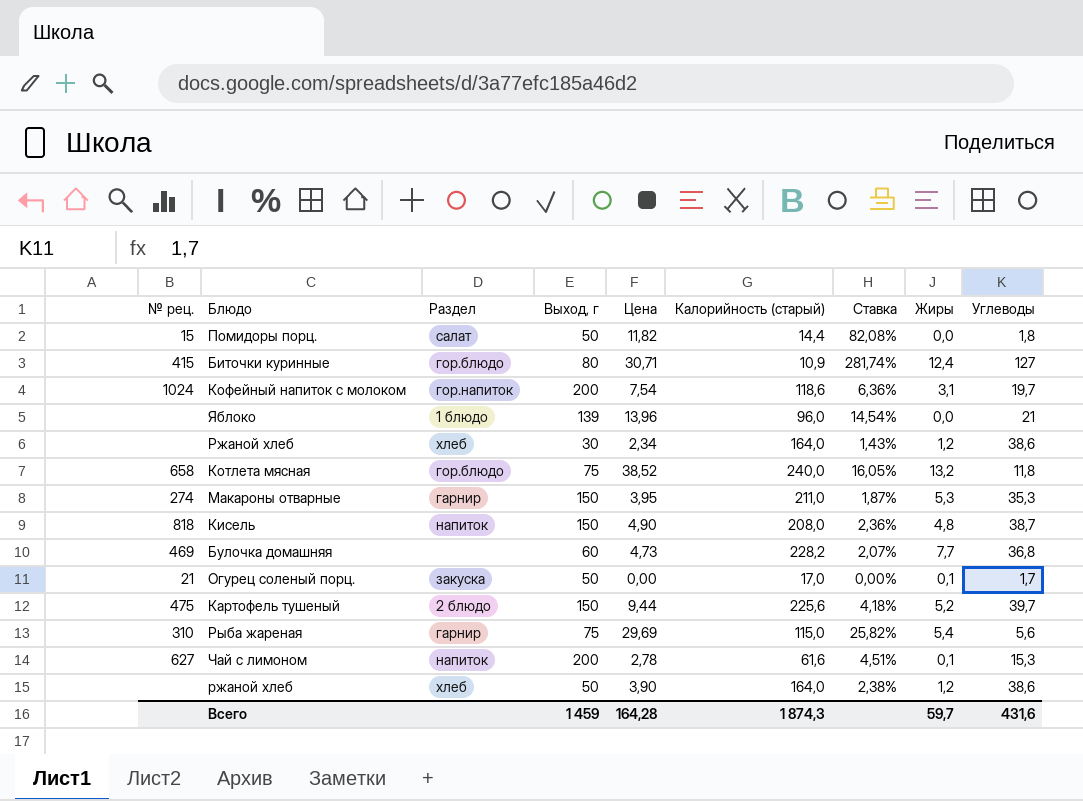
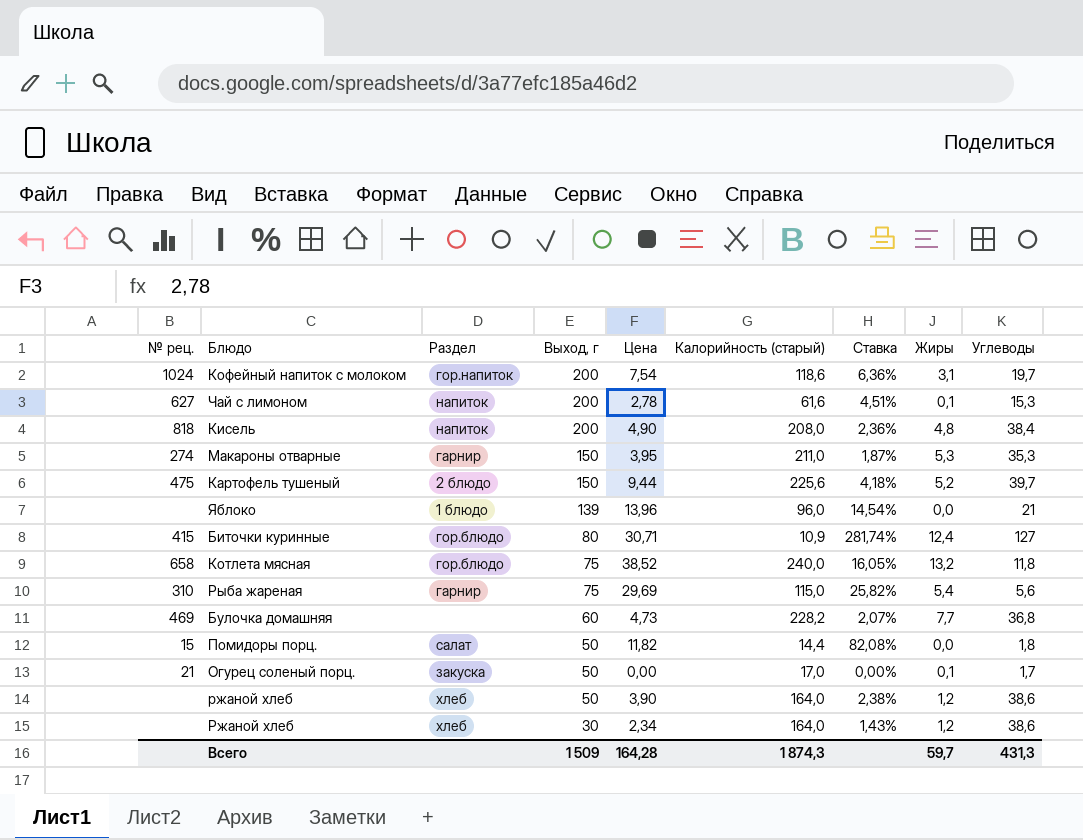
row order: none -> Выход, г descending
Кисель | Выход, г: 150 -> 200
Кисель | Углеводы: 38,7 -> 38,4
Всего | Выход, г: 1 459 -> 1 509
Всего | Углеводы: 431,6 -> 431,3

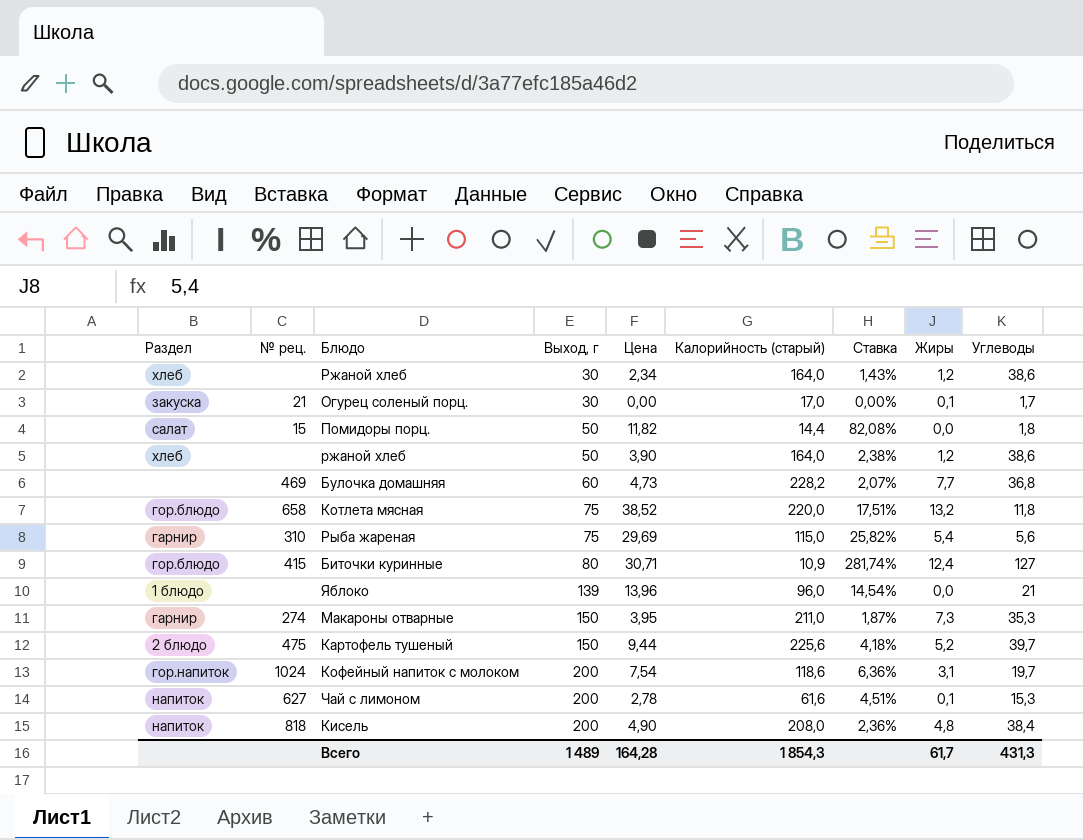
row order: Выход, г descending -> Выход, г ascending
column Раздел | position: 3 -> 1
Огурец соленый порц. | Выход, г: 50 -> 30
Котлета мясная | Калорийность (старый): 240,0 -> 220,0
Котлета мясная | Ставка: 16,05% -> 17,51%
Макароны отварные | Жиры: 5,3 -> 7,3
Всего | Выход, г: 1 509 -> 1 489
Всего | Калорийность (старый): 1 874,3 -> 1 854,3
Всего | Жиры: 59,7 -> 61,7

